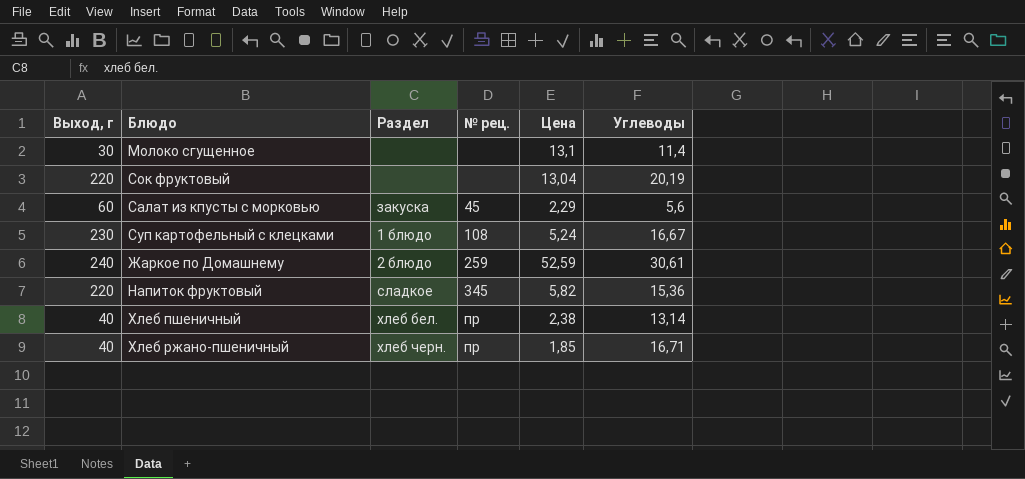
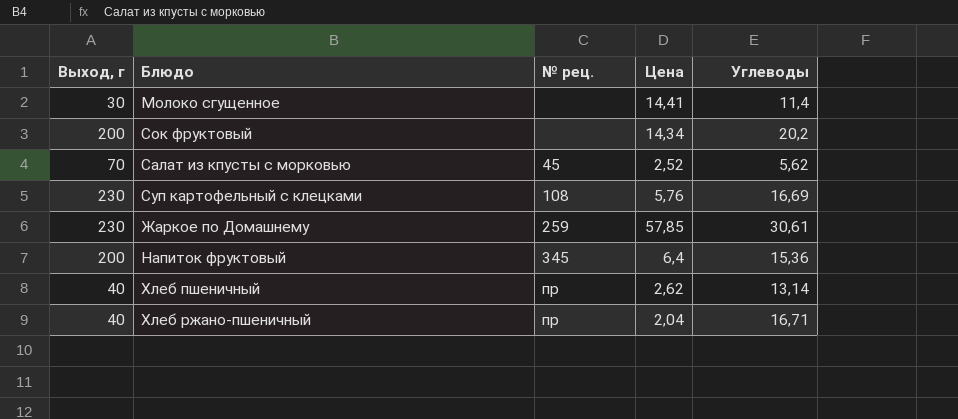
column Раздел | position: 3 -> none
Молоко сгущенное | Цена: 13,1 -> 14,41
Сок фруктовый | Выход, г: 220 -> 200
Сок фруктовый | Цена: 13,04 -> 14,34
Сок фруктовый | Углеводы: 20,19 -> 20,2
Салат из кпусты с морковью | Выход, г: 60 -> 70
Салат из кпусты с морковью | Цена: 2,29 -> 2,52
Салат из кпусты с морковью | Углеводы: 5,6 -> 5,62
Суп картофельный с клецками | Цена: 5,24 -> 5,76
Суп картофельный с клецками | Углеводы: 16,67 -> 16,69
Жаркое по Домашнему | Выход, г: 240 -> 230
Жаркое по Домашнему | Цена: 52,59 -> 57,85
Напиток фруктовый | Выход, г: 220 -> 200
Напиток фруктовый | Цена: 5,82 -> 6,4
Хлеб пшеничный | Цена: 2,38 -> 2,62
Хлеб ржано-пшеничный | Цена: 1,85 -> 2,04

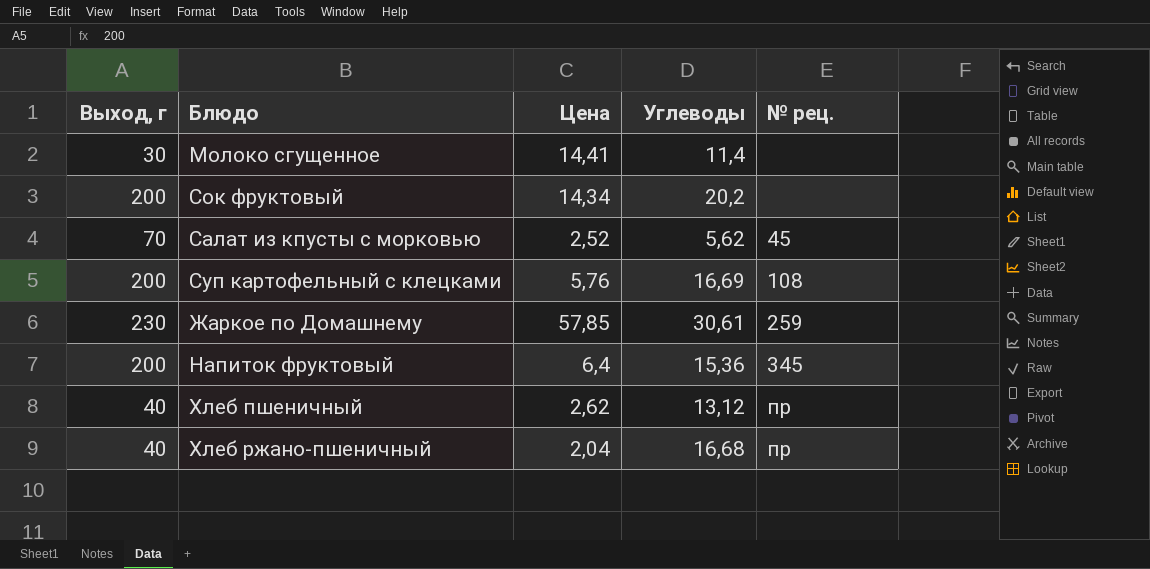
column № рец. | position: 3 -> 5
Суп картофельный с клецками | Выход, г: 230 -> 200
Хлеб пшеничный | Углеводы: 13,14 -> 13,12
Хлеб ржано-пшеничный | Углеводы: 16,71 -> 16,68

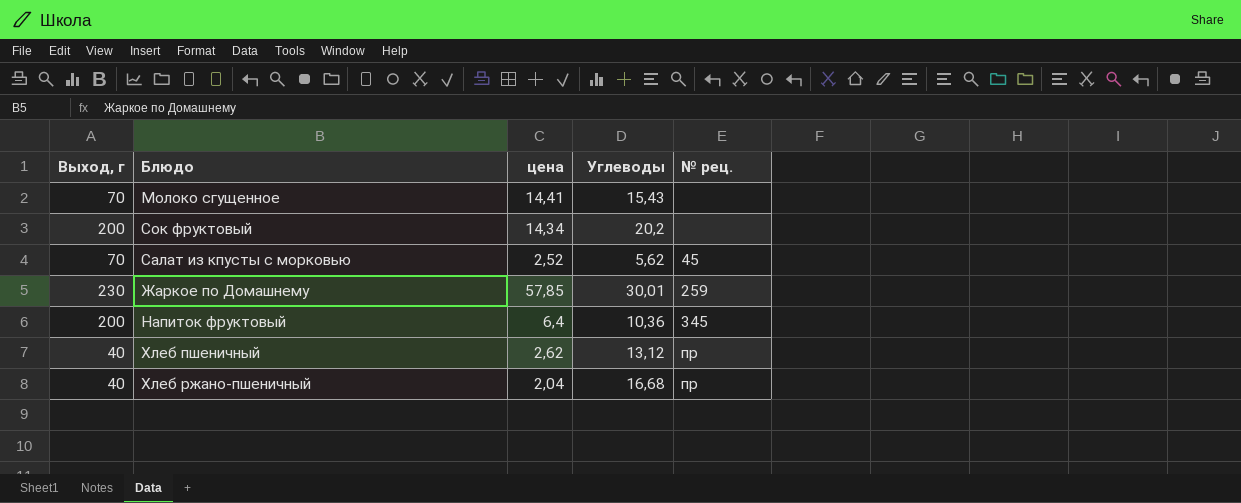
column name: Цена -> цена
row Суп картофельный с клецками: 200 | 5,76 | 16,69 | 108 -> none
Молоко сгущенное | Выход, г: 30 -> 70
Молоко сгущенное | Углеводы: 11,4 -> 15,43
Жаркое по Домашнему | Углеводы: 30,61 -> 30,01
Напиток фруктовый | Углеводы: 15,36 -> 10,36

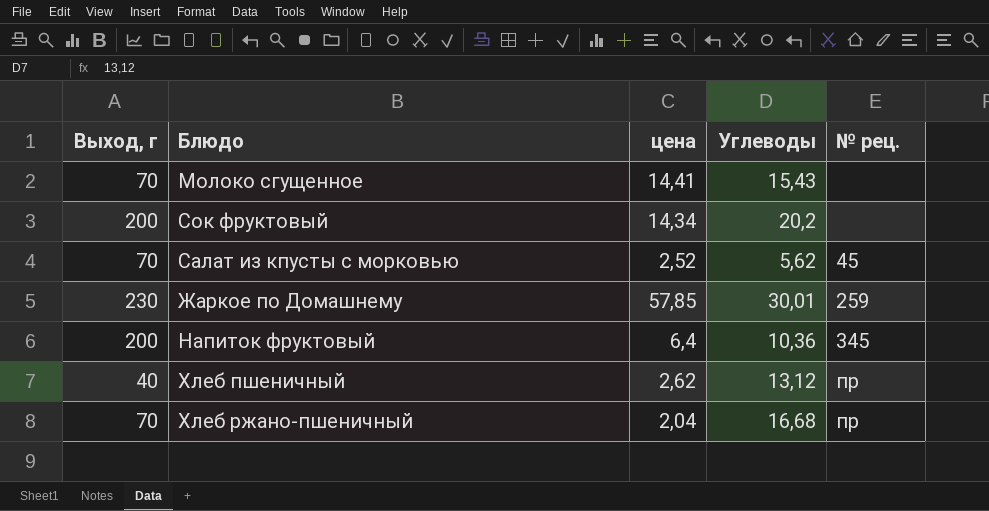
Хлеб ржано-пшеничный | Выход, г: 40 -> 70

